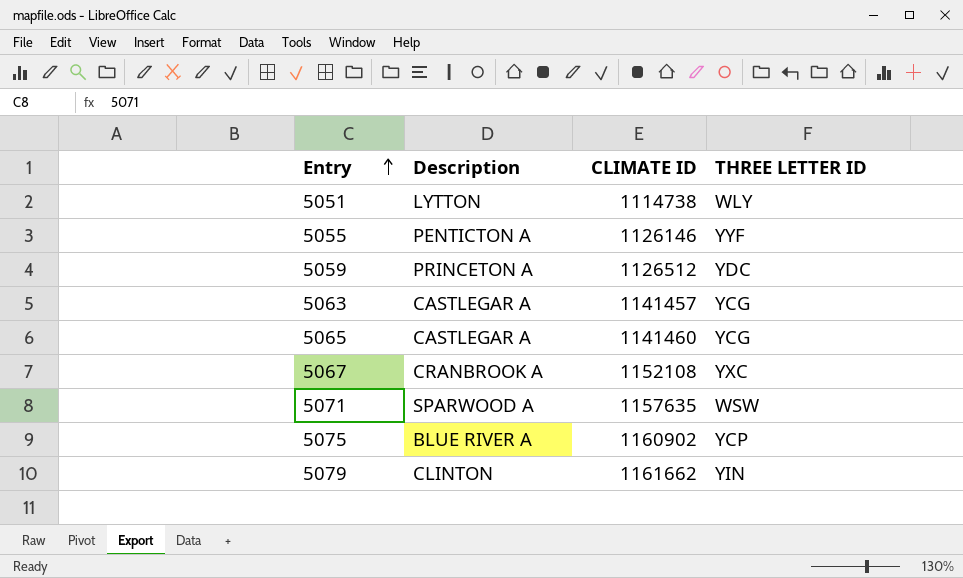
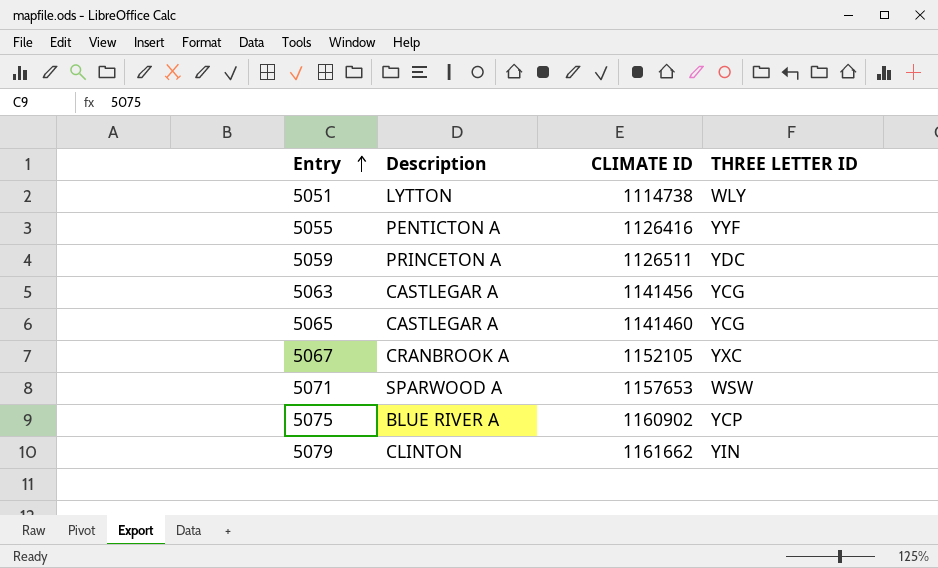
5055 | CLIMATE ID: 1126146 -> 1126416
5059 | CLIMATE ID: 1126512 -> 1126511
5063 | CLIMATE ID: 1141457 -> 1141456
5067 | CLIMATE ID: 1152108 -> 1152105
5071 | CLIMATE ID: 1157635 -> 1157653

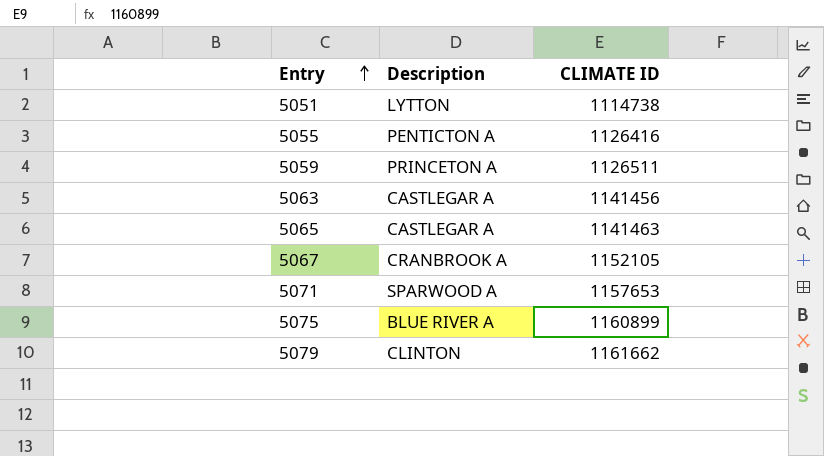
column THREE LETTER ID | position: 4 -> none
5065 | CLIMATE ID: 1141460 -> 1141463
5075 | CLIMATE ID: 1160902 -> 1160899

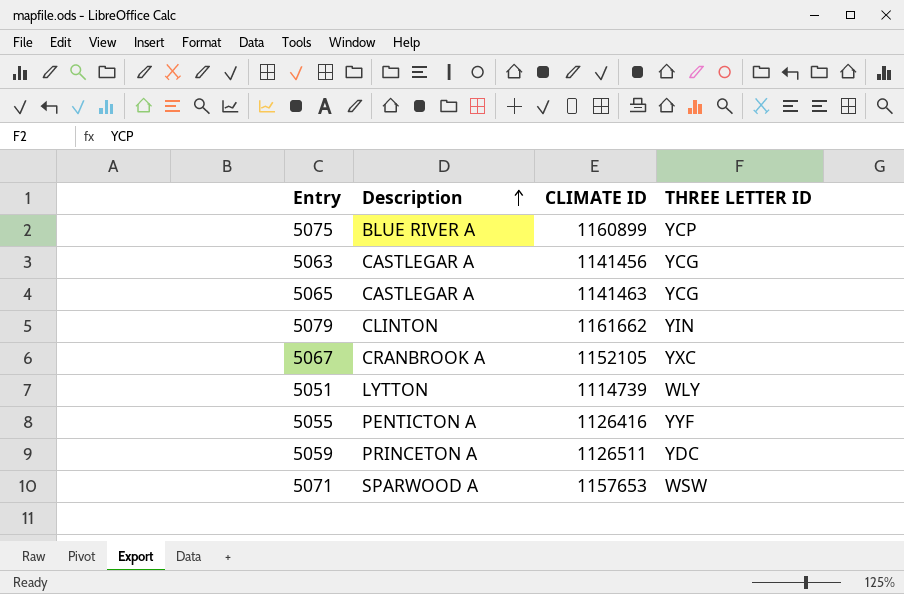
row order: Entry ascending -> Description ascending
column THREE LETTER ID | position: none -> 4
5051 | CLIMATE ID: 1114738 -> 1114739

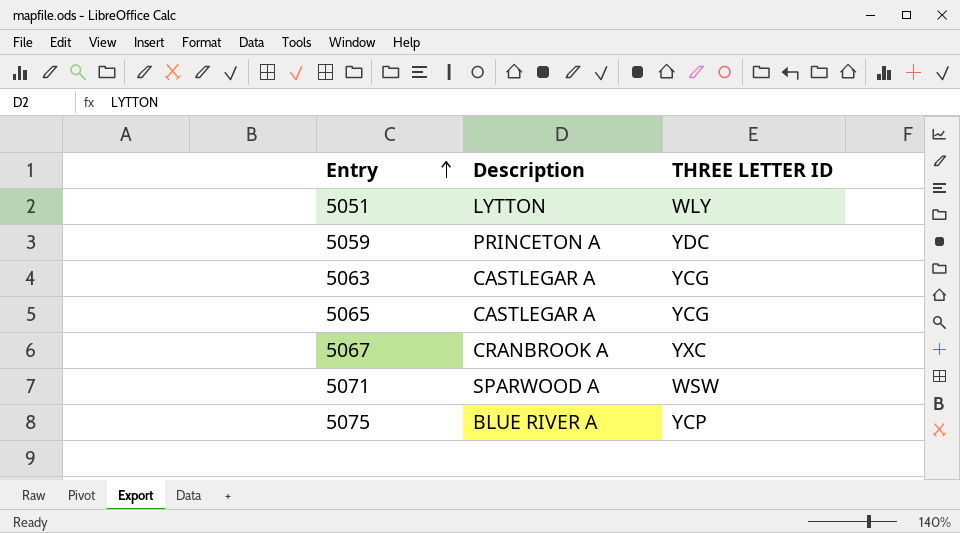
row order: Description ascending -> Entry ascending
column CLIMATE ID | position: 3 -> none
row 5079: CLINTON | 1161662 | YIN -> none
row 5055: PENTICTON A | 1126416 | YYF -> none

